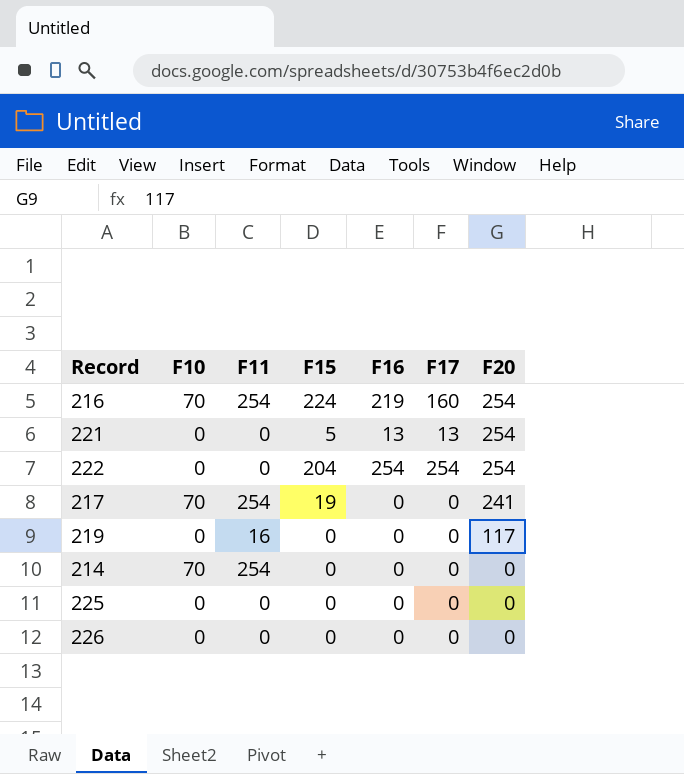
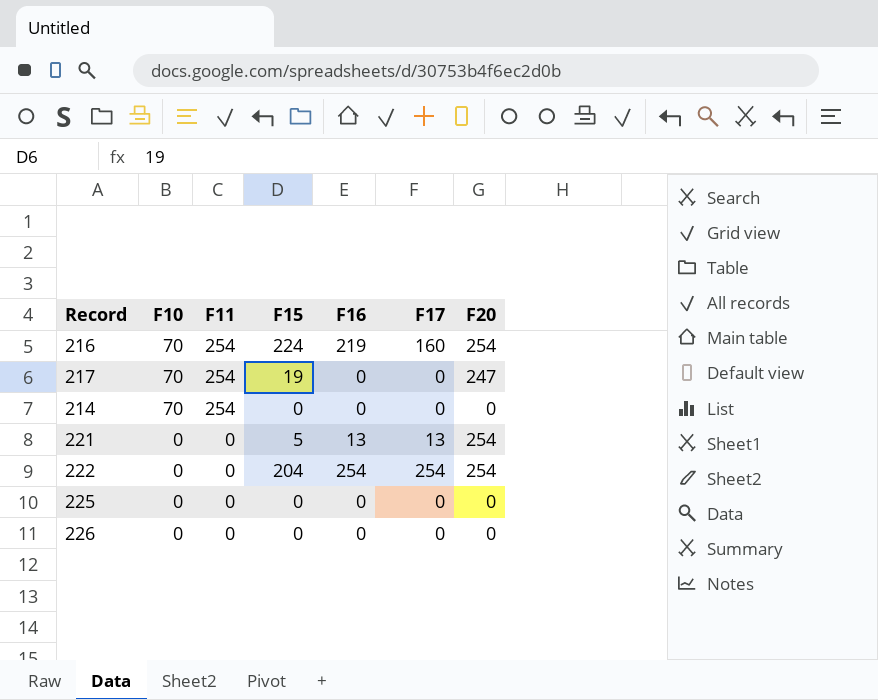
row order: F20 descending -> F10 descending
row 219: 0 | 16 | 0 | 0 | 0 | 117 -> none
217 | F20: 241 -> 247

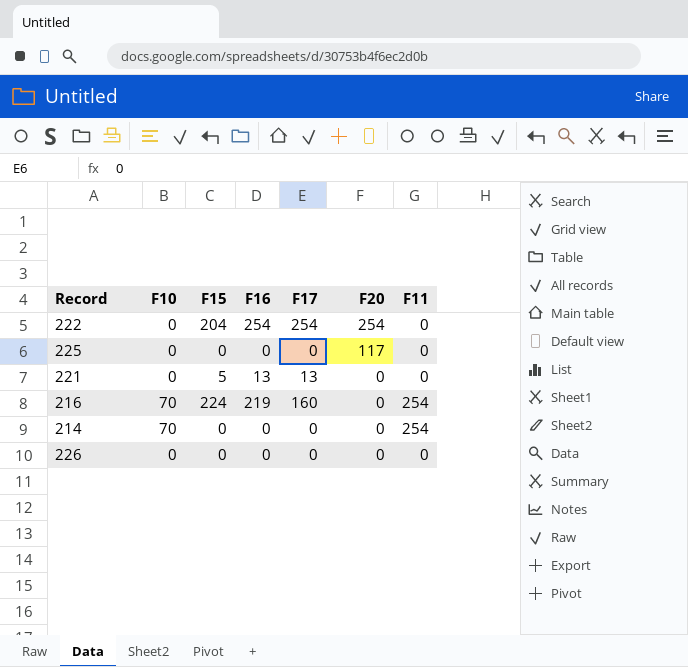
row order: F10 descending -> F20 descending
column F11 | position: 3 -> 7
row 217: 70 | 254 | 19 | 0 | 0 | 247 -> none
225 | F20: 0 -> 117
221 | F20: 254 -> 0
216 | F20: 254 -> 0

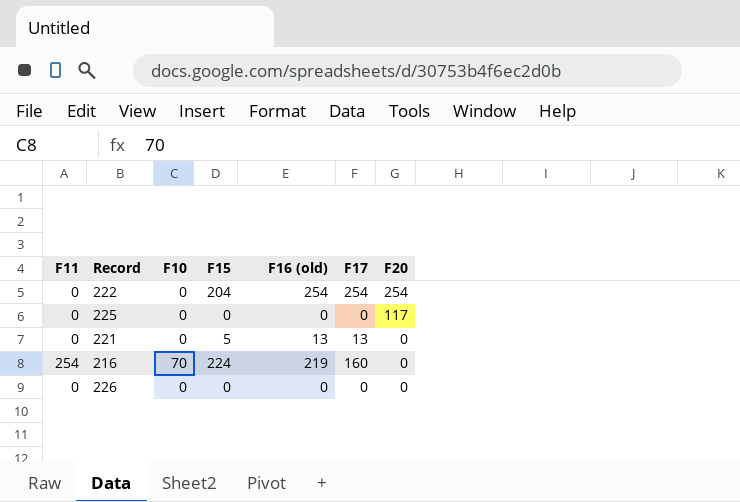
column F11 | position: 7 -> 1
column name: F16 -> F16 (old)
row 214: 70 | 0 | 0 | 0 | 0 | 254 -> none

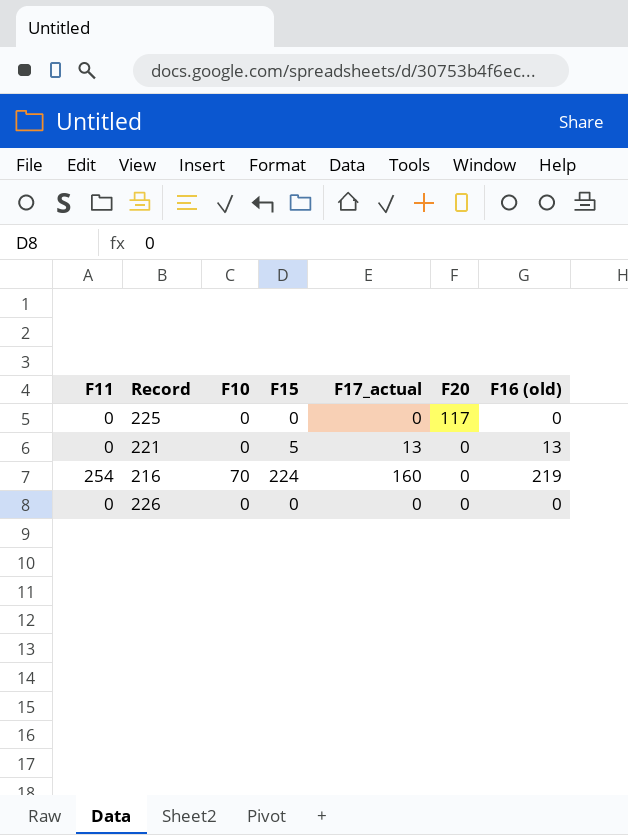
column name: F17 -> F17_actual
column F16 (old) | position: 5 -> 7
row 222: 0 | 0 | 204 | 254 | 254 | 254 -> none

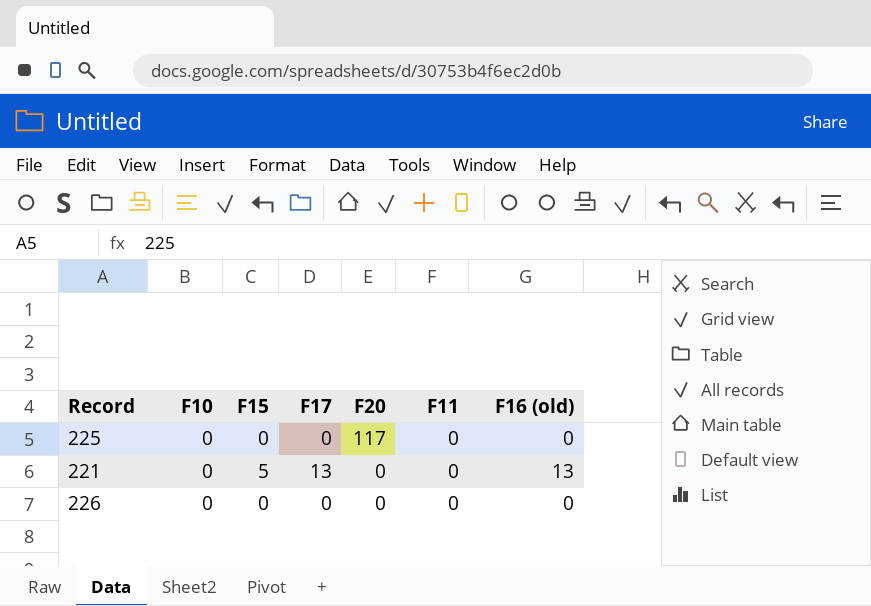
column name: F17_actual -> F17
column F11 | position: 1 -> 6
row 216: 254 | 70 | 224 | 160 | 0 | 219 -> none

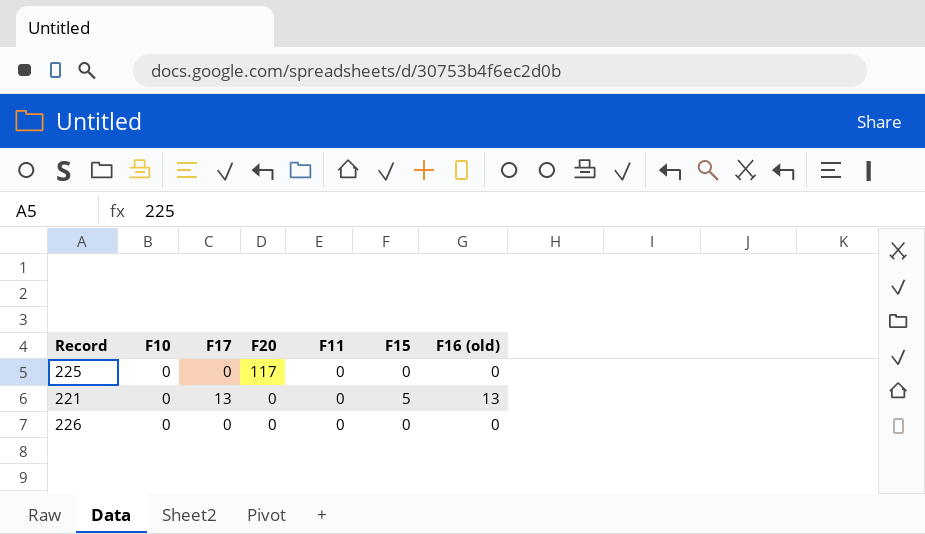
column F15 | position: 3 -> 6

